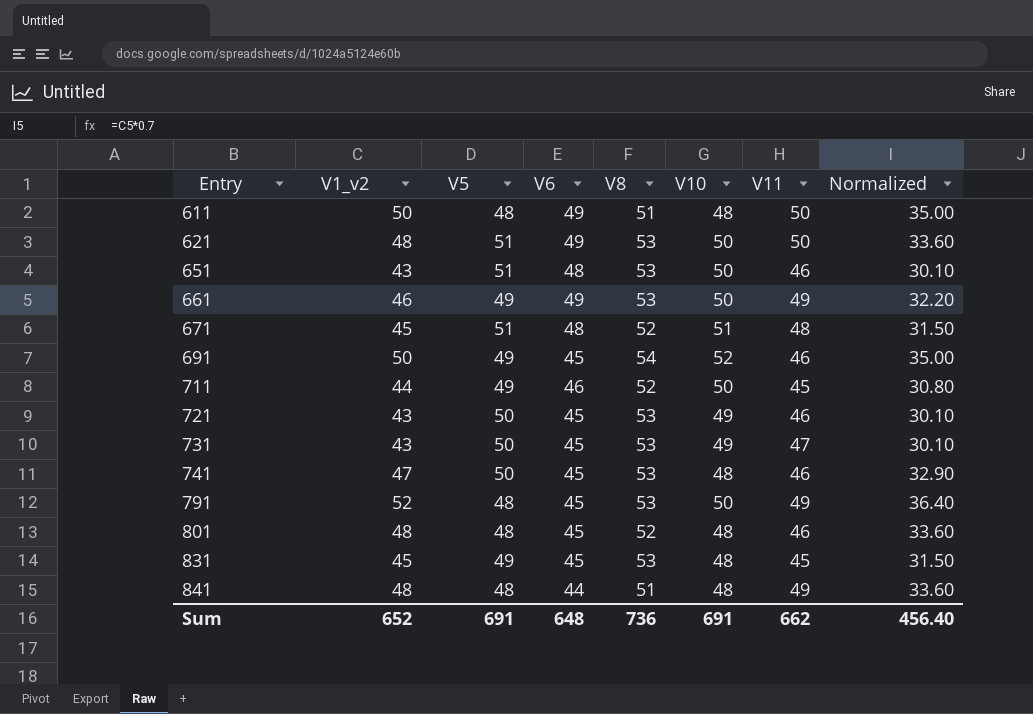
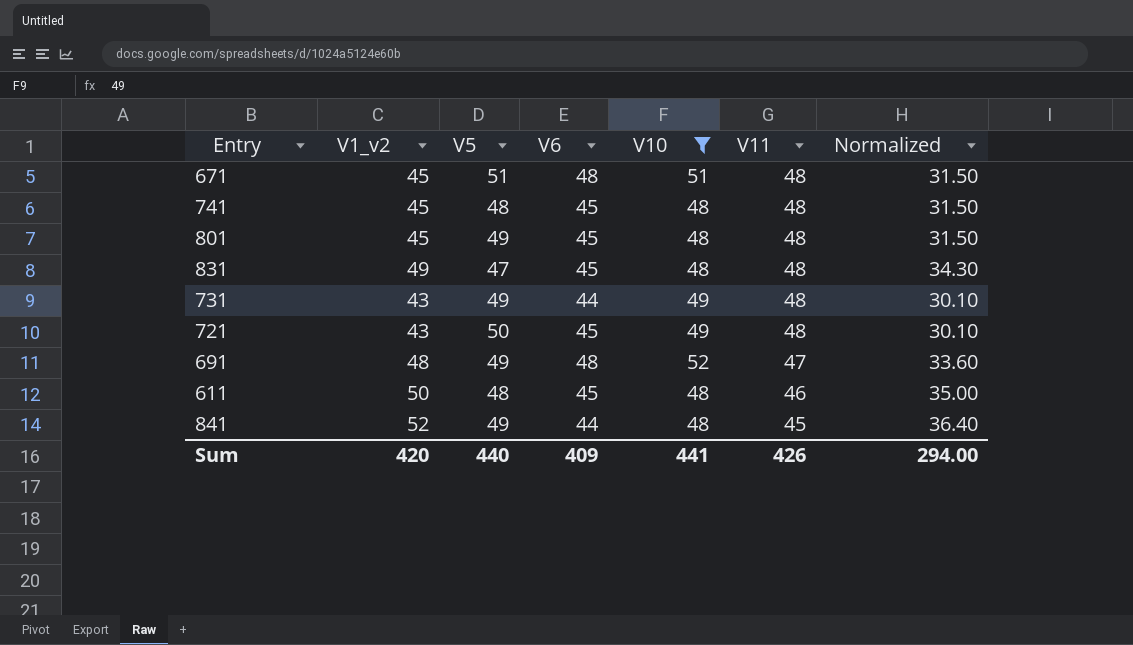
filter: none -> V10 != 50
row order: Entry ascending -> V11 descending
column V8 | position: 5 -> none
741 | V1_v2: 47 -> 45
741 | V5: 50 -> 48
741 | V11: 46 -> 48
741 | Normalized: 32.90 -> 31.50
801 | V1_v2: 48 -> 45
801 | V5: 48 -> 49
801 | V11: 46 -> 48
801 | Normalized: 33.60 -> 31.50
831 | V1_v2: 45 -> 49
831 | V5: 49 -> 47
831 | V11: 45 -> 48
831 | Normalized: 31.50 -> 34.30
731 | V5: 50 -> 49
731 | V6: 45 -> 44
731 | V11: 47 -> 48
721 | V11: 46 -> 48
691 | V1_v2: 50 -> 48
691 | V6: 45 -> 48
691 | V11: 46 -> 47
691 | Normalized: 35.00 -> 33.60
611 | V6: 49 -> 45
611 | V11: 50 -> 46
841 | V1_v2: 48 -> 52
841 | V5: 48 -> 49
841 | V11: 49 -> 45
841 | Normalized: 33.60 -> 36.40
Sum | V1_v2: 652 -> 420
Sum | V5: 691 -> 440
Sum | V6: 648 -> 409
Sum | V10: 691 -> 441
Sum | V11: 662 -> 426
Sum | Normalized: 456.40 -> 294.00

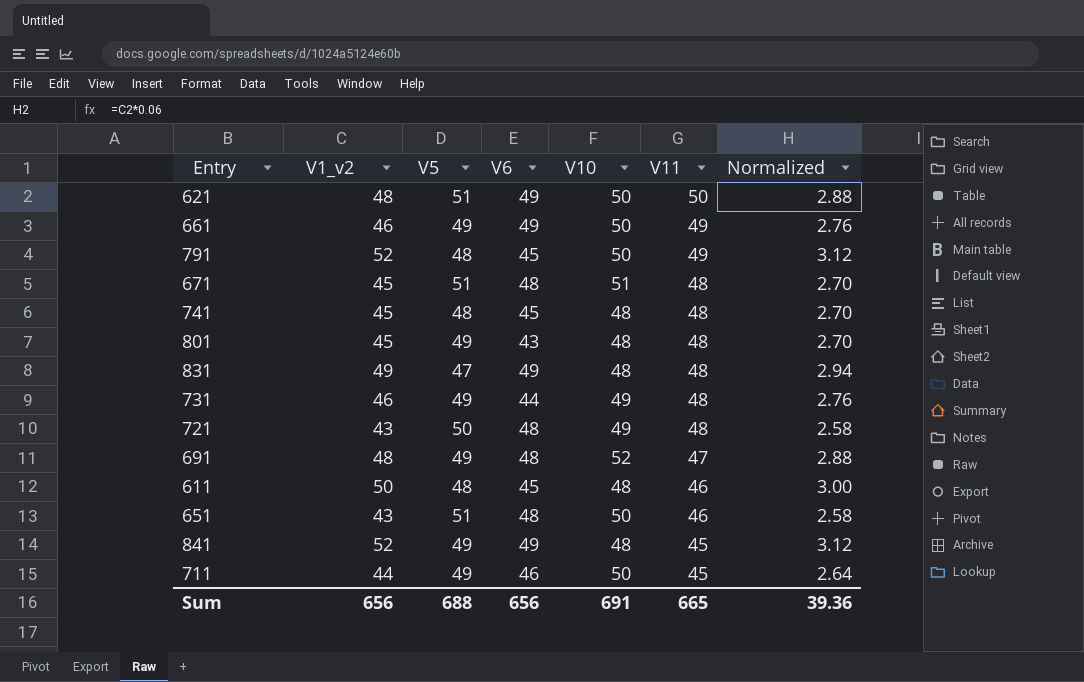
filter: V10 != 50 -> none
column Normalized | formula: [V1_v2] * 0.7 -> [V1_v2] * 0.06
801 | V6: 45 -> 43
831 | V6: 45 -> 49
731 | V1_v2: 43 -> 46
721 | V6: 45 -> 48
841 | V6: 44 -> 49
Sum | V1_v2: 420 -> 656
Sum | V5: 440 -> 688
Sum | V6: 409 -> 656
Sum | V10: 441 -> 691
Sum | V11: 426 -> 665
Sum | Normalized: 294.00 -> 39.36

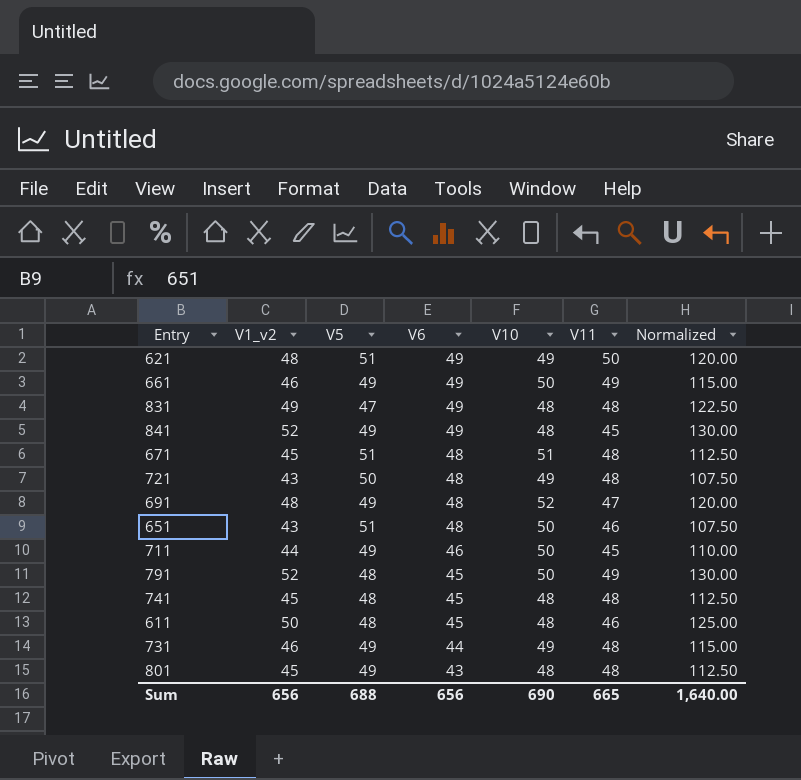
row order: V11 descending -> V6 descending
column Normalized | formula: [V1_v2] * 0.06 -> [V1_v2] * 2.5
621 | V10: 50 -> 49
Sum | V10: 691 -> 690
Sum | Normalized: 39.36 -> 1,640.00

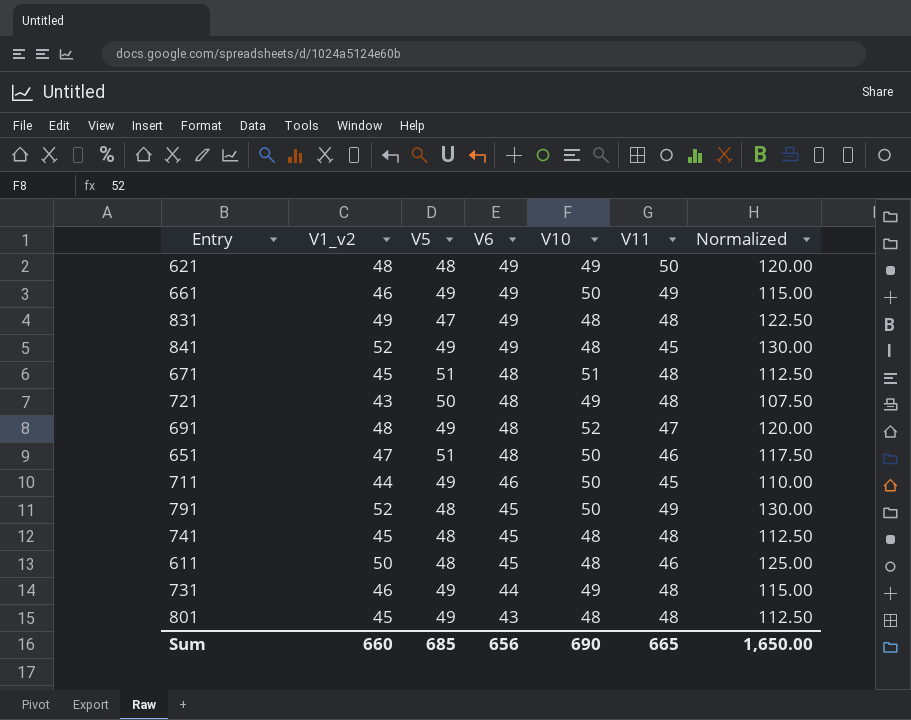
621 | V5: 51 -> 48
651 | V1_v2: 43 -> 47
651 | Normalized: 107.50 -> 117.50
Sum | V1_v2: 656 -> 660
Sum | V5: 688 -> 685
Sum | Normalized: 1,640.00 -> 1,650.00

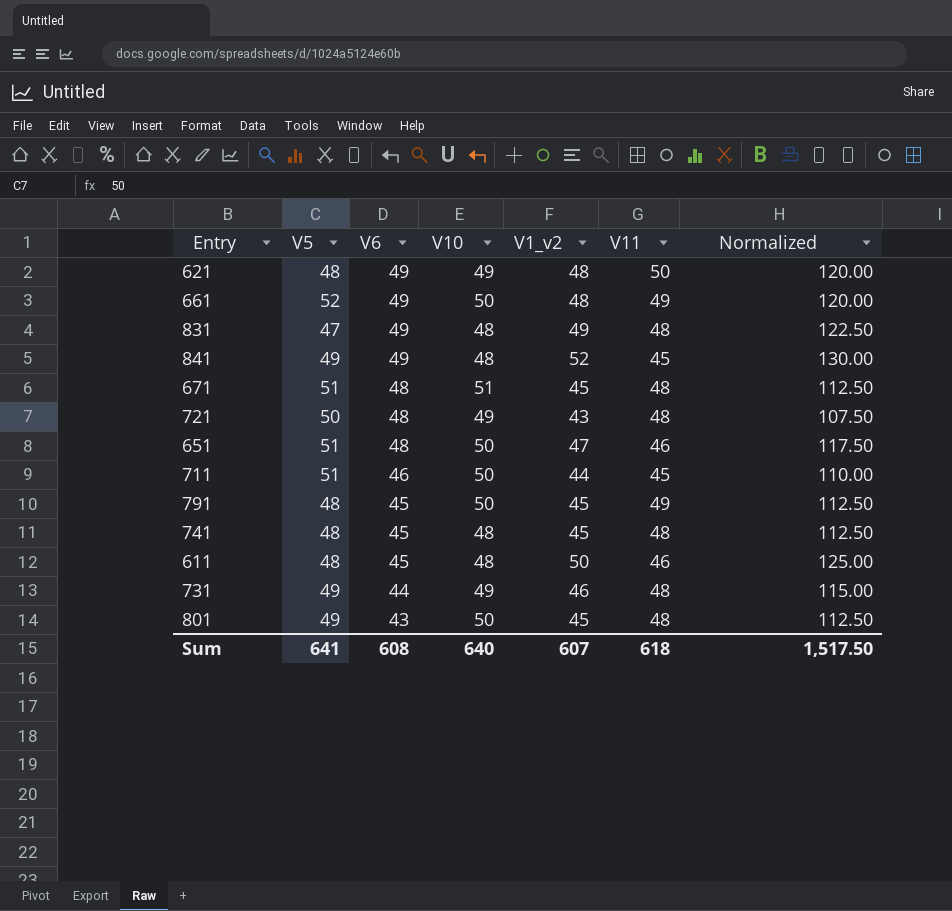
column V1_v2 | position: 2 -> 5
row 691: 48 | 49 | 48 | 52 | 47 | 120.00 -> none
661 | V5: 49 -> 52
661 | V1_v2: 46 -> 48
661 | Normalized: 115.00 -> 120.00
711 | V5: 49 -> 51
791 | V1_v2: 52 -> 45
791 | Normalized: 130.00 -> 112.50
801 | V10: 48 -> 50
Sum | V5: 685 -> 641
Sum | V6: 656 -> 608
Sum | V10: 690 -> 640
Sum | V1_v2: 660 -> 607
Sum | V11: 665 -> 618
Sum | Normalized: 1,650.00 -> 1,517.50

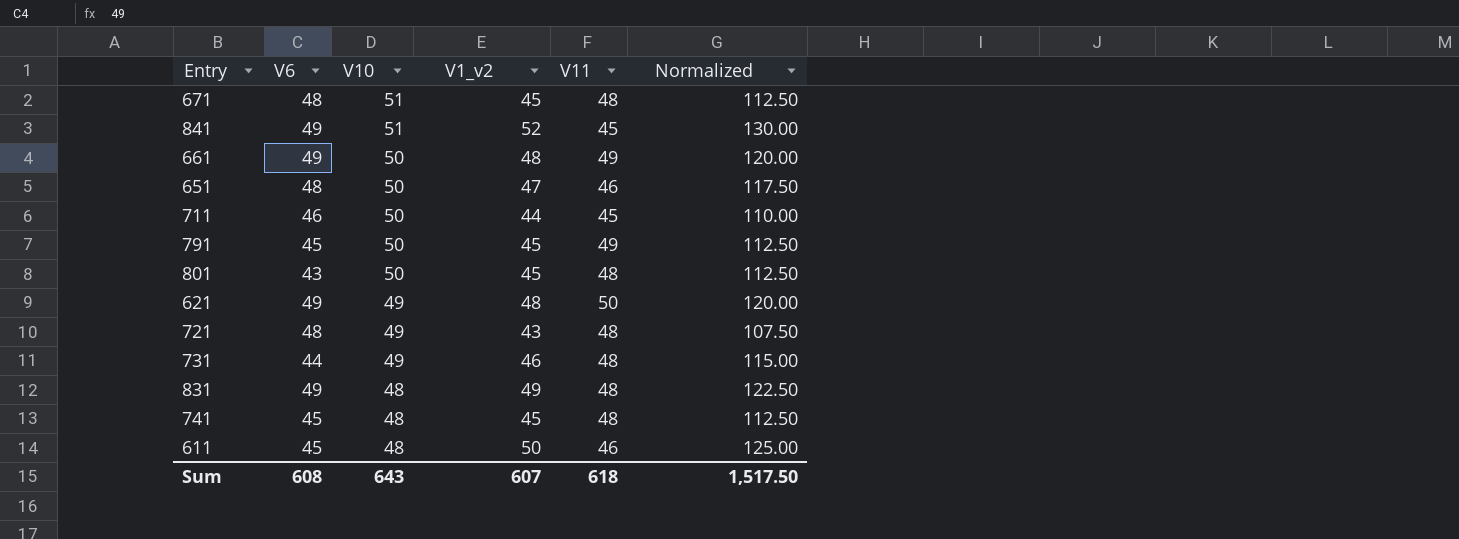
row order: V6 descending -> V10 descending
column V5 | position: 2 -> none
841 | V10: 48 -> 51
Sum | V10: 640 -> 643

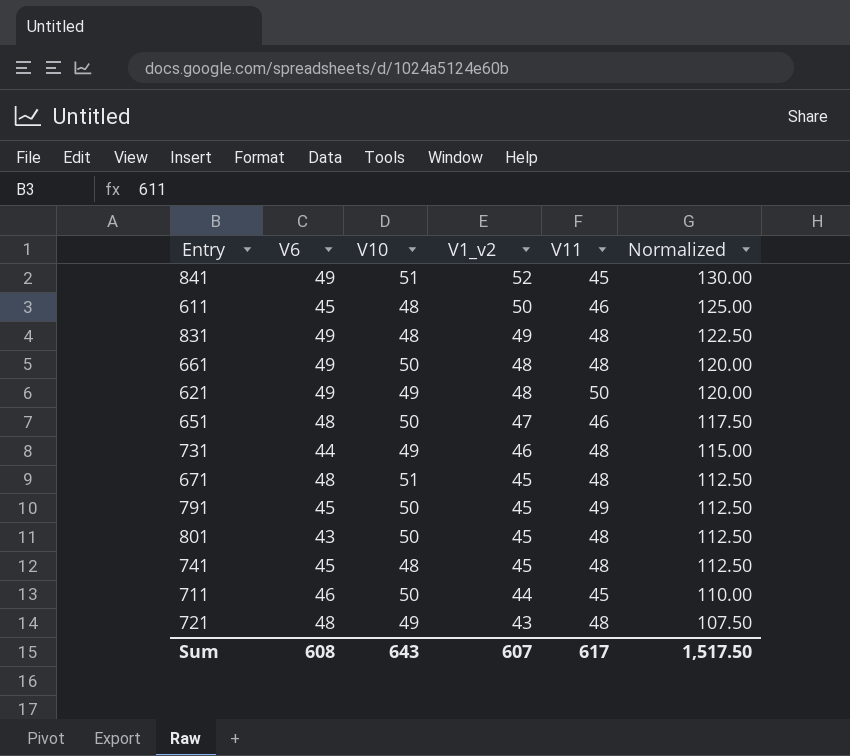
row order: V10 descending -> V1_v2 descending
661 | V11: 49 -> 48
Sum | V11: 618 -> 617

